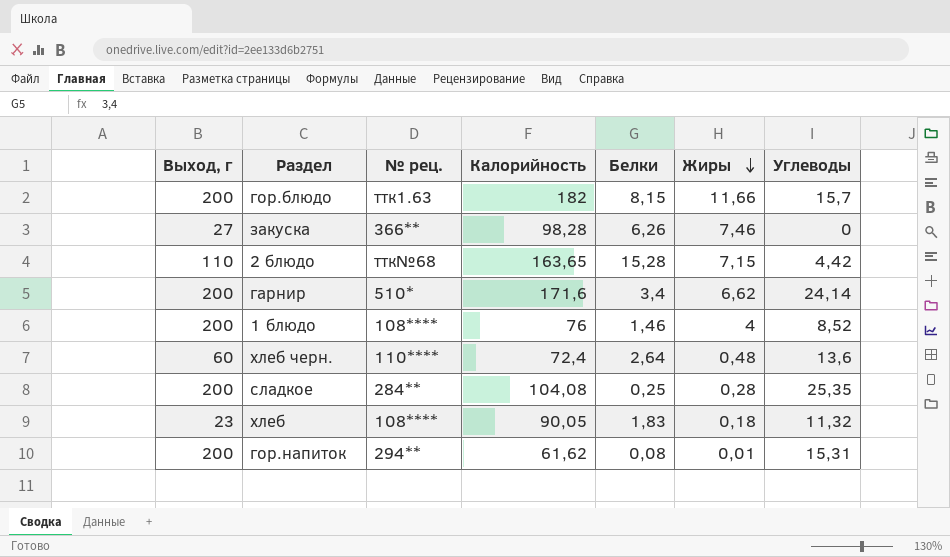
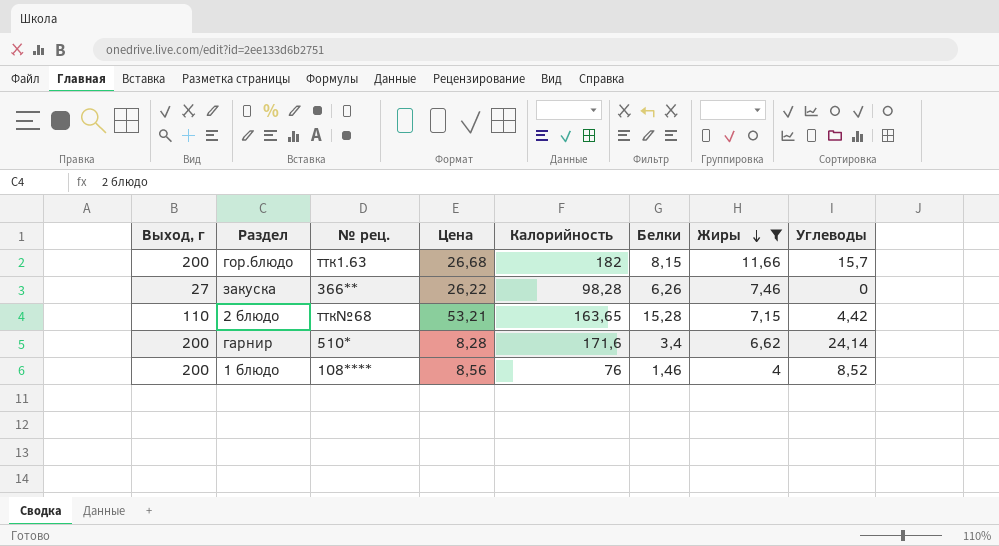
filter: none -> Жиры >= 4
column Цена | position: none -> 4

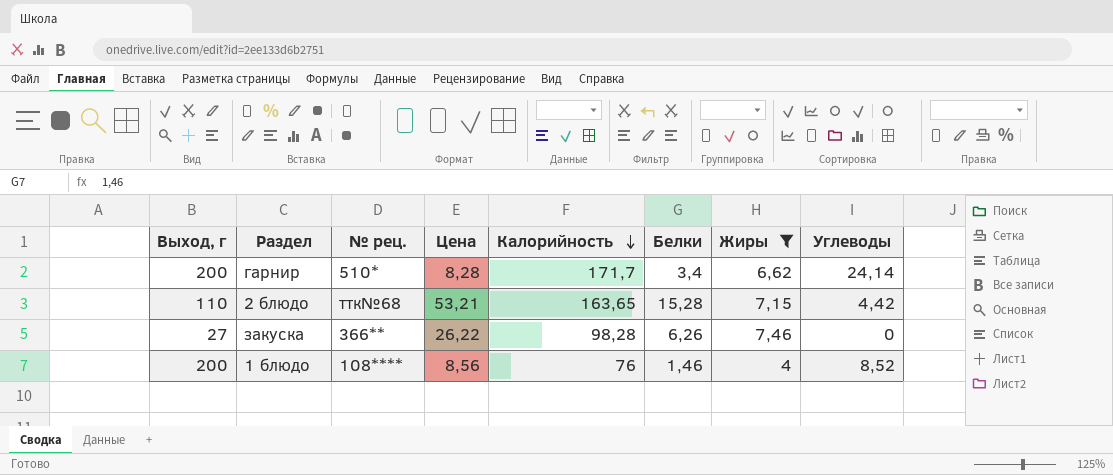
row order: Жиры descending -> Калорийность descending
row гор.блюдо: 200 | ттк1.63 | 26,68 | 182 | 8,15 | 11,66 | 15,7 -> none
гарнир | Калорийность: 171,6 -> 171,7

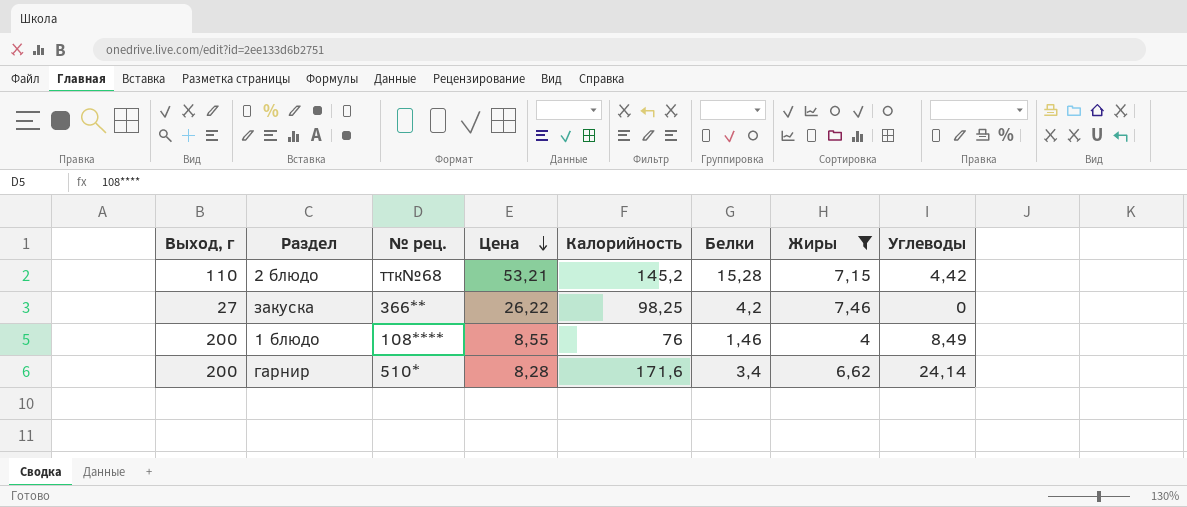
row order: Калорийность descending -> Цена descending
2 блюдо | Калорийность: 163,65 -> 145,2
закуска | Калорийность: 98,28 -> 98,25
закуска | Белки: 6,26 -> 4,2
1 блюдо | Цена: 8,56 -> 8,55
1 блюдо | Углеводы: 8,52 -> 8,49
гарнир | Калорийность: 171,7 -> 171,6

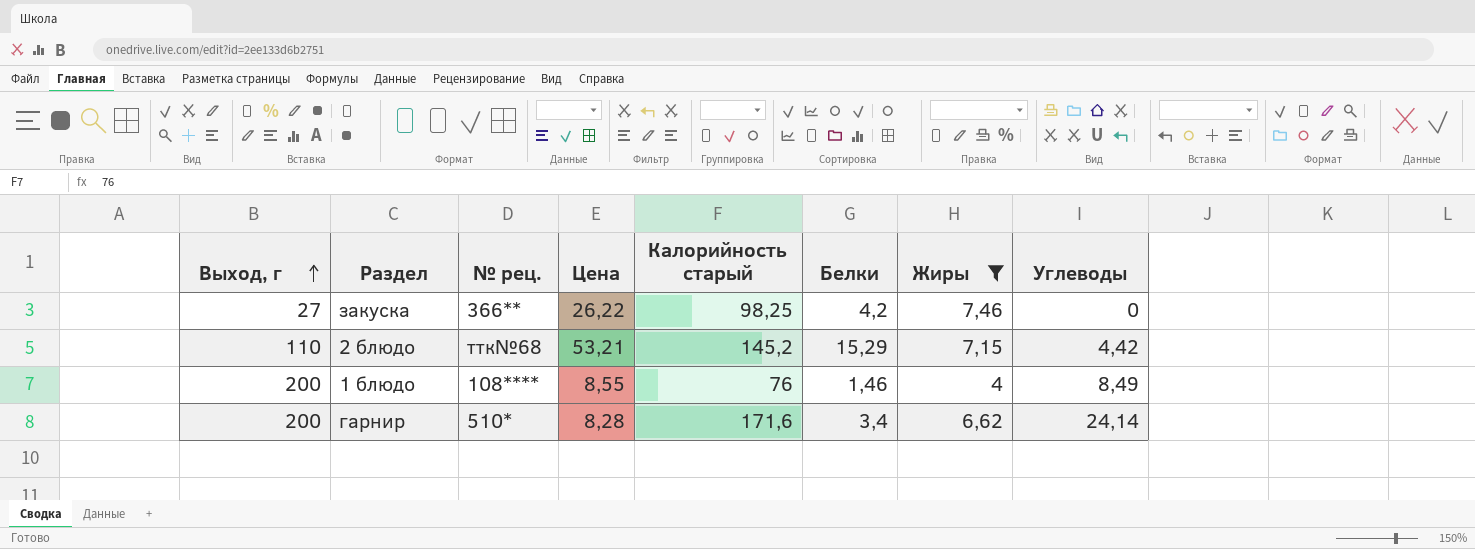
row order: Цена descending -> Выход, г ascending
column name: Калорийность -> Калорийность старый
2 блюдо | Белки: 15,28 -> 15,29

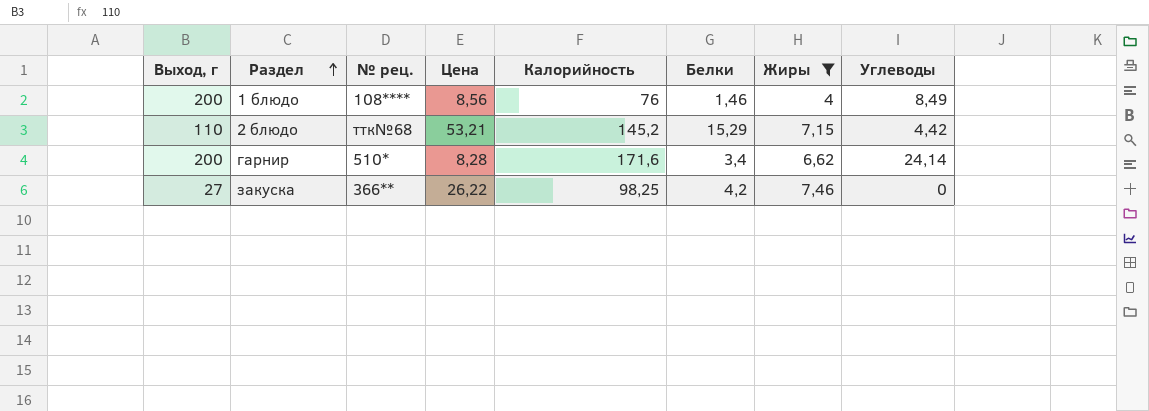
row order: Выход, г ascending -> Раздел ascending
column name: Калорийность старый -> Калорийность
1 блюдо | Цена: 8,55 -> 8,56

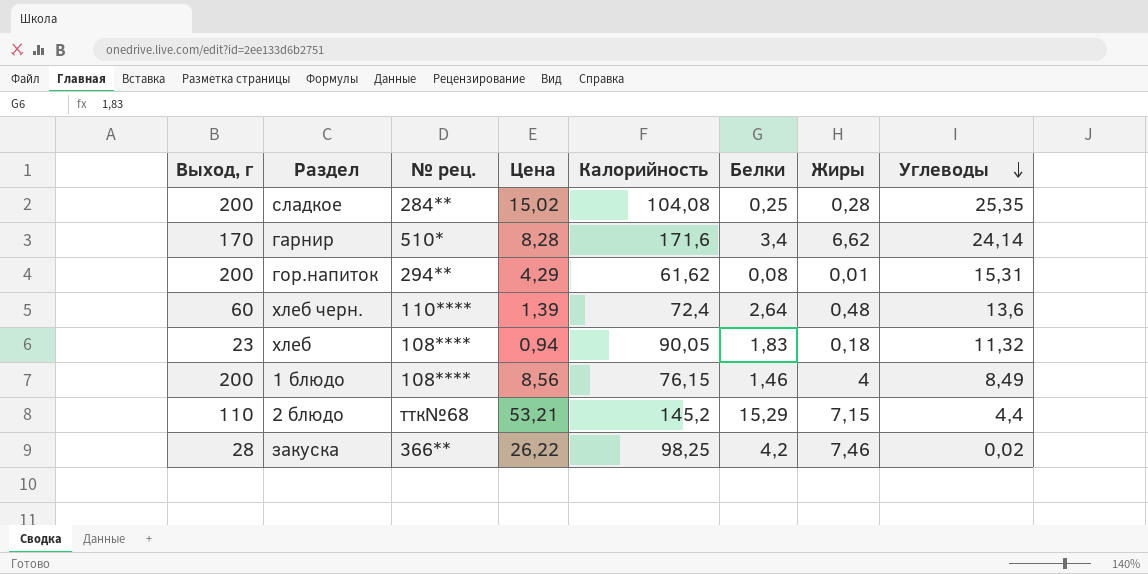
filter: Жиры >= 4 -> none
row order: Раздел ascending -> Углеводы descending
гарнир | Выход, г: 200 -> 170
1 блюдо | Калорийность: 76 -> 76,15
2 блюдо | Углеводы: 4,42 -> 4,4
закуска | Выход, г: 27 -> 28
закуска | Углеводы: 0 -> 0,02

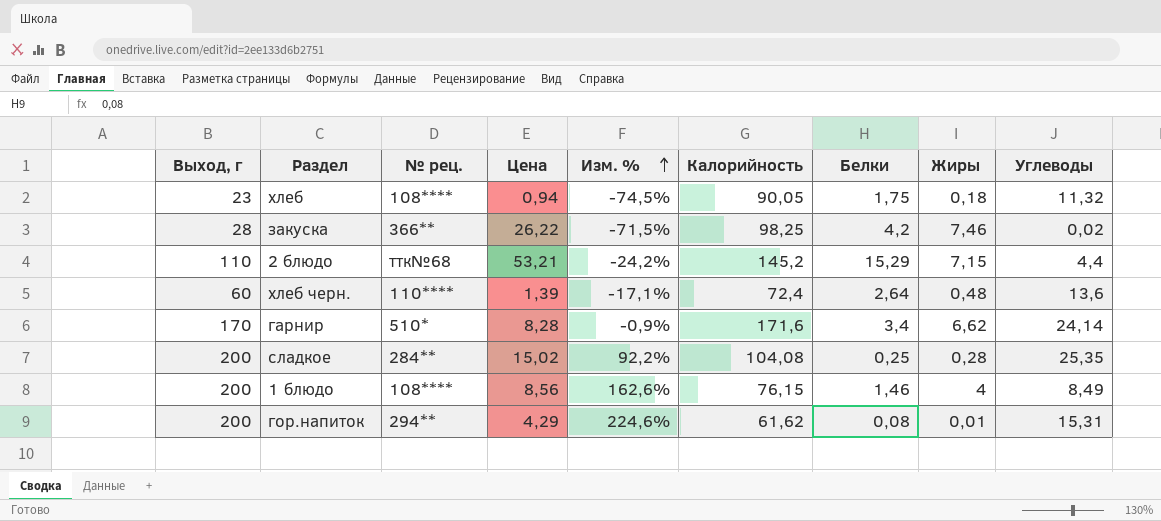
row order: Углеводы descending -> Изм. % ascending
column Изм. % | formula: none -> ([Выход, г] - [Калорийность]) / [Калорийность]
хлеб | Белки: 1,83 -> 1,75

